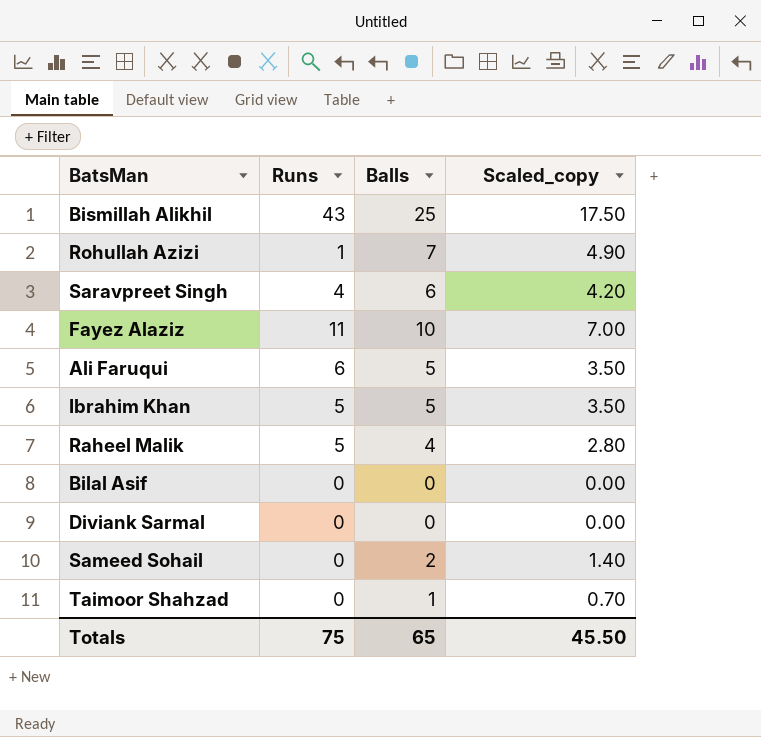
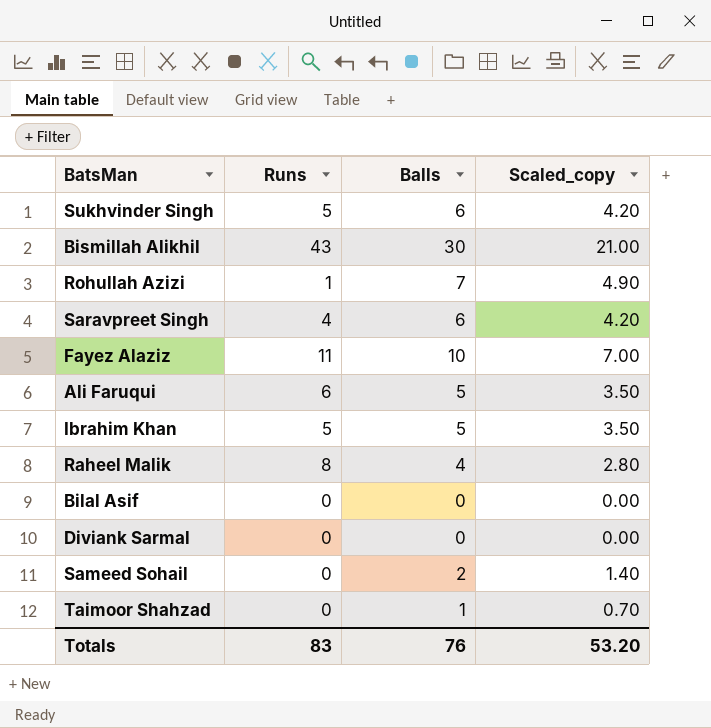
row Sukhvinder Singh: none -> 5 | 6 | 4.20
Bismillah Alikhil | Balls: 25 -> 30
Bismillah Alikhil | Scaled_copy: 17.50 -> 21.00
Raheel Malik | Runs: 5 -> 8
Totals | Runs: 75 -> 83
Totals | Balls: 65 -> 76
Totals | Scaled_copy: 45.50 -> 53.20

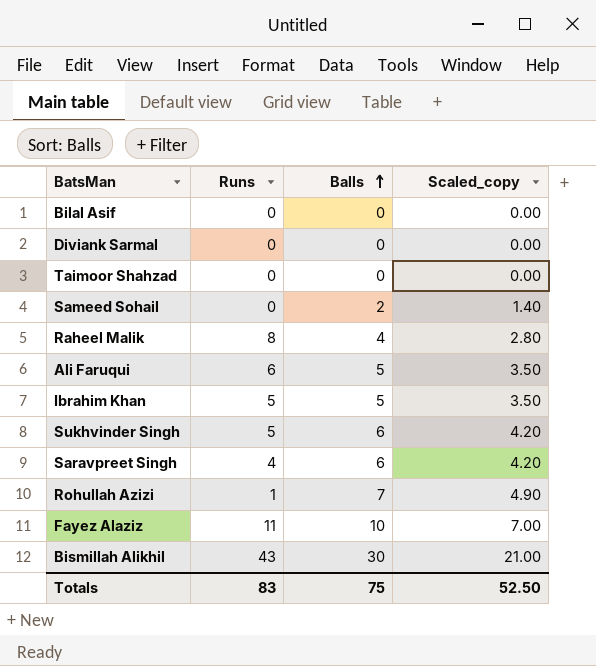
row order: none -> Balls ascending
Taimoor Shahzad | Balls: 1 -> 0
Taimoor Shahzad | Scaled_copy: 0.70 -> 0.00
Totals | Balls: 76 -> 75
Totals | Scaled_copy: 53.20 -> 52.50

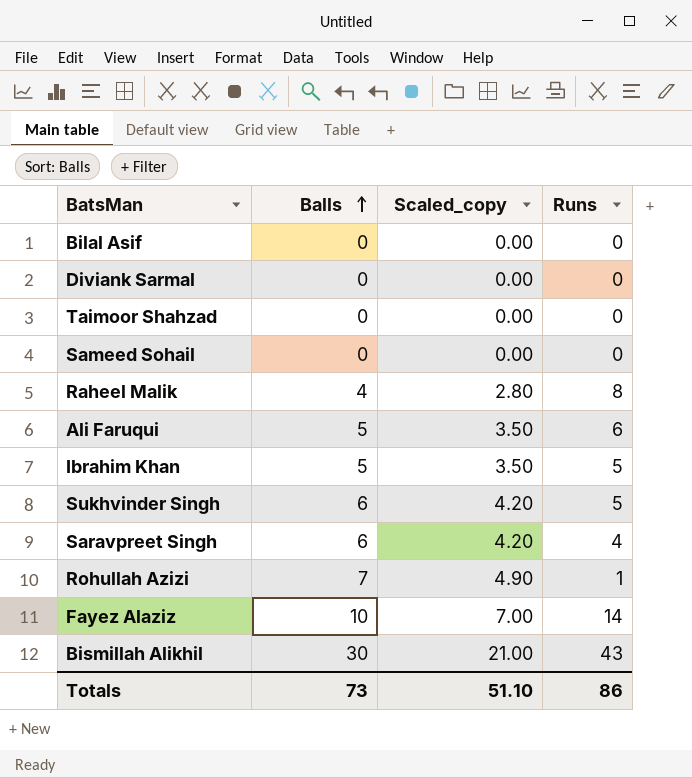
column Runs | position: 2 -> 4
Sameed Sohail | Balls: 2 -> 0
Sameed Sohail | Scaled_copy: 1.40 -> 0.00
Fayez Alaziz | Runs: 11 -> 14
Totals | Balls: 75 -> 73
Totals | Scaled_copy: 52.50 -> 51.10
Totals | Runs: 83 -> 86

